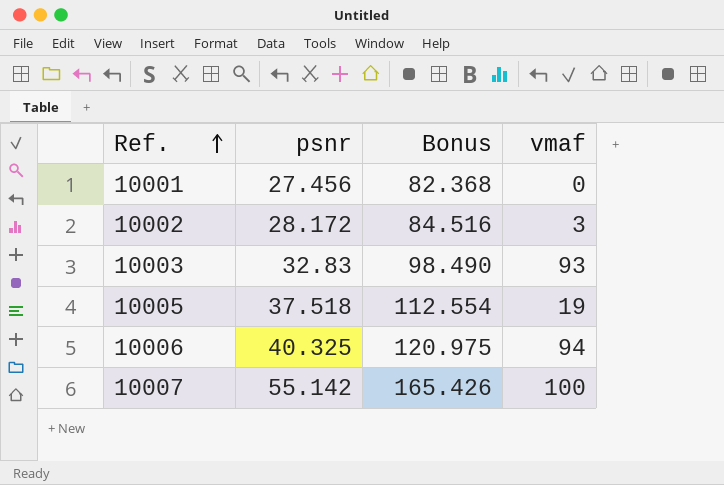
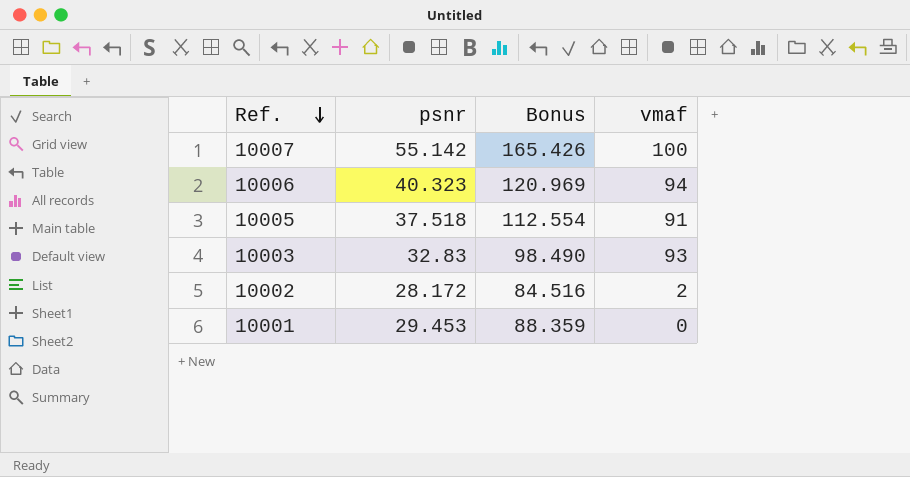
row order: Ref. ascending -> Ref. descending
10006 | psnr: 40.325 -> 40.323
10006 | Bonus: 120.975 -> 120.969
10005 | vmaf: 19 -> 91
10002 | vmaf: 3 -> 2
10001 | psnr: 27.456 -> 29.453
10001 | Bonus: 82.368 -> 88.359

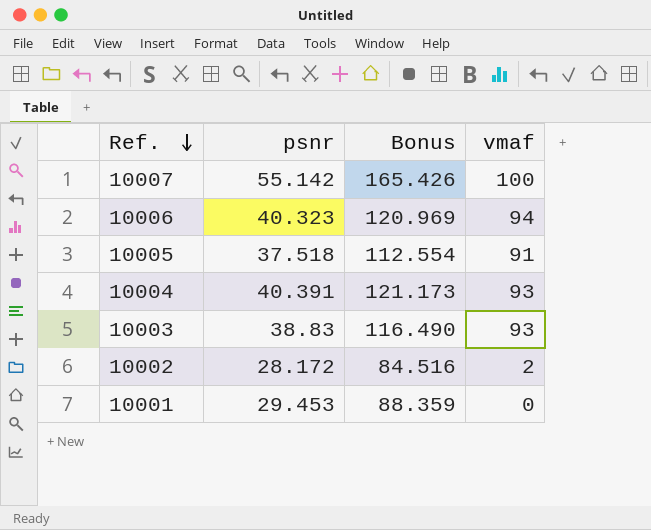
row 10004: none -> 40.391 | 121.173 | 93
10003 | psnr: 32.83 -> 38.83
10003 | Bonus: 98.490 -> 116.490

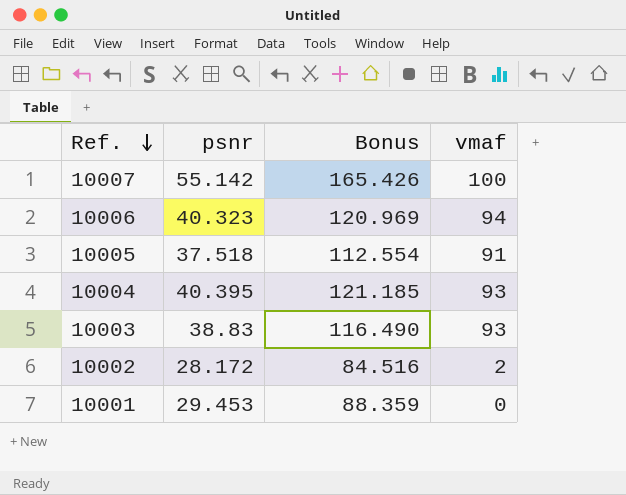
10004 | psnr: 40.391 -> 40.395
10004 | Bonus: 121.173 -> 121.185

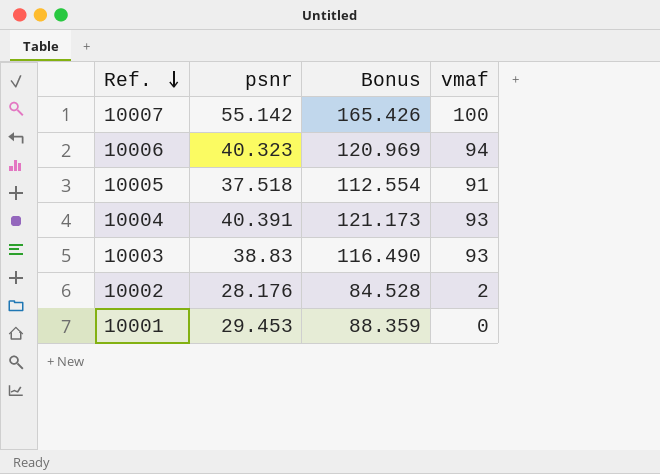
10004 | psnr: 40.395 -> 40.391
10004 | Bonus: 121.185 -> 121.173
10002 | psnr: 28.172 -> 28.176
10002 | Bonus: 84.516 -> 84.528

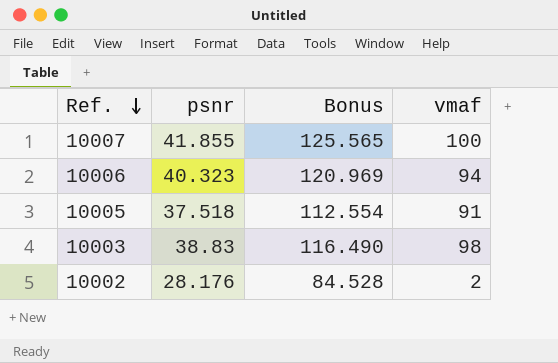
row 10004: 40.391 | 121.173 | 93 -> none
row 10001: 29.453 | 88.359 | 0 -> none
10007 | psnr: 55.142 -> 41.855
10007 | Bonus: 165.426 -> 125.565
10003 | vmaf: 93 -> 98

